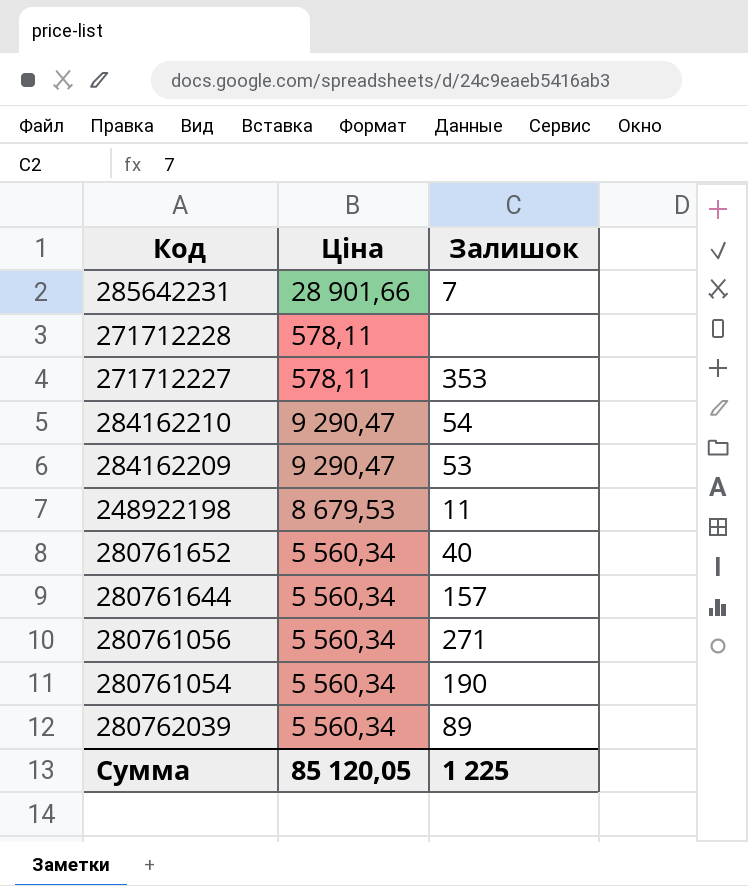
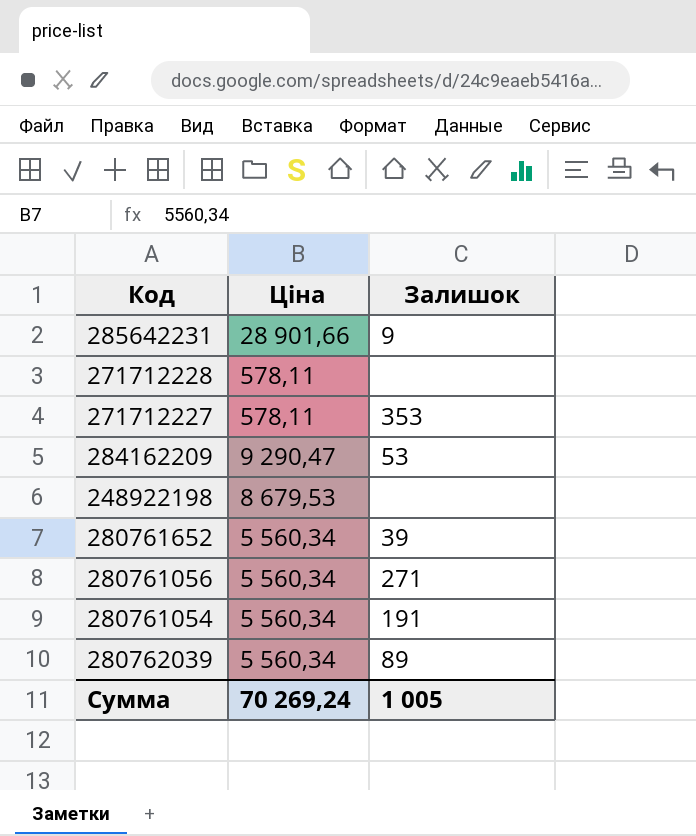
row 284162210: 9 290,47 | 54 -> none
row 280761644: 5 560,34 | 157 -> none
285642231 | Залишок: 7 -> 9
248922198 | Залишок: 11 -> none
280761652 | Залишок: 40 -> 39
280761054 | Залишок: 190 -> 191
Сумма | Ціна: 85 120,05 -> 70 269,24
Сумма | Залишок: 1 225 -> 1 005

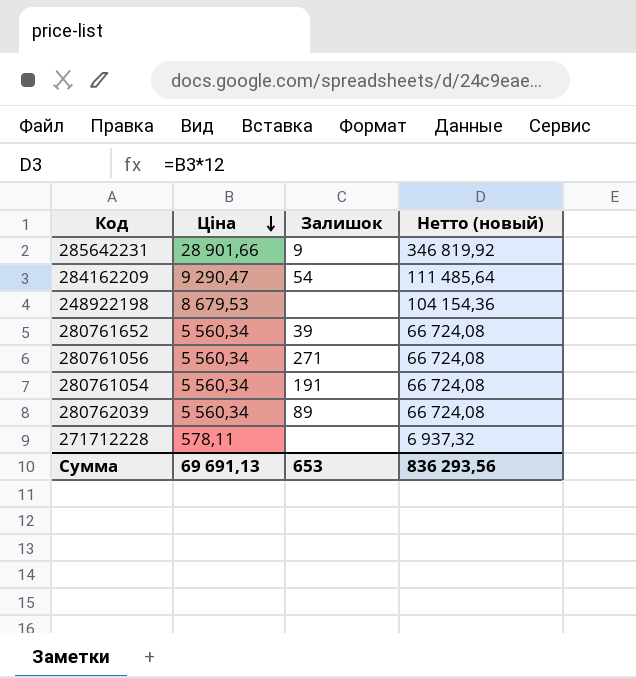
row order: none -> Ціна descending
column Нетто (новый) | formula: none -> [Ціна] * 12
row 271712227: 578,11 | 353 -> none
284162209 | Залишок: 53 -> 54
Сумма | Ціна: 70 269,24 -> 69 691,13
Сумма | Залишок: 1 005 -> 653

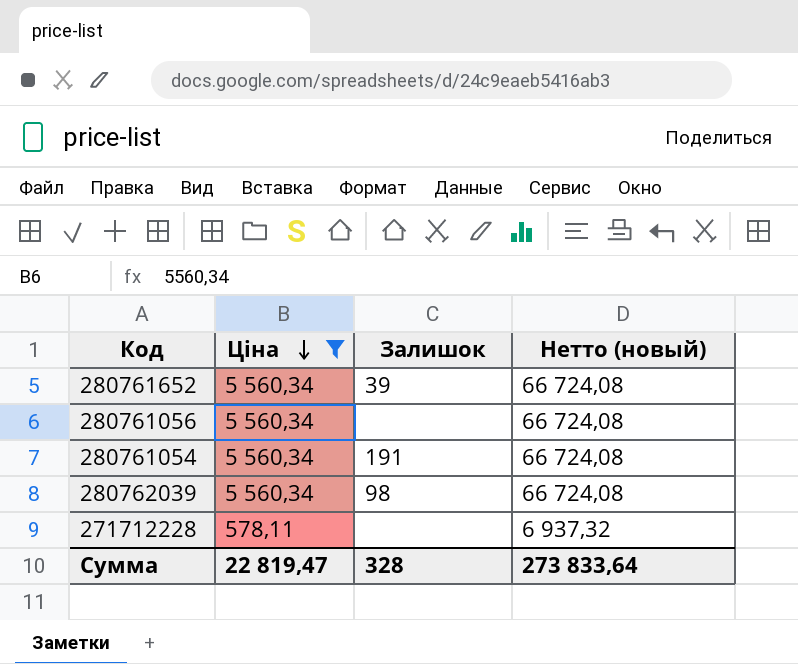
filter: none -> Ціна <= 5 560,34
280761056 | Залишок: 271 -> none
280762039 | Залишок: 89 -> 98
Сумма | Ціна: 69 691,13 -> 22 819,47
Сумма | Залишок: 653 -> 328
Сумма | Нетто (новый): 836 293,56 -> 273 833,64

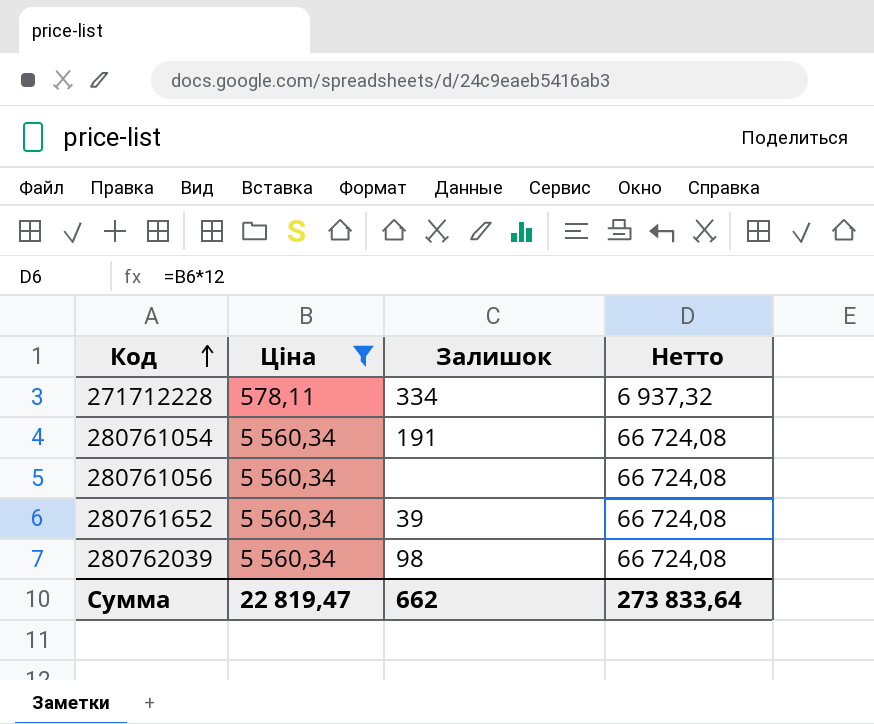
row order: Ціна descending -> Код ascending
column name: Нетто (новый) -> Нетто
271712228 | Залишок: none -> 334
Сумма | Залишок: 328 -> 662

